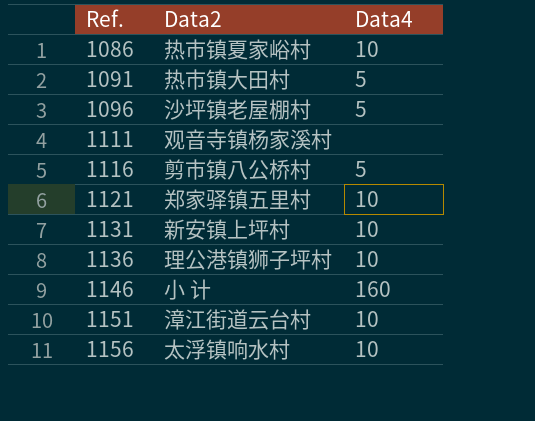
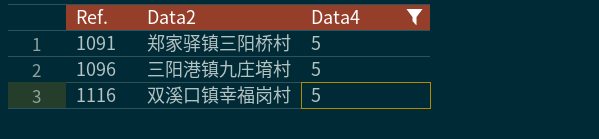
filter: none -> Data4 = 5
1091 | Data2: 热市镇大田村 -> 郑家驿镇三阳桥村
1096 | Data2: 沙坪镇老屋棚村 -> 三阳港镇九庄堉村
1116 | Data2: 剪市镇八公桥村 -> 双溪口镇幸福岗村

